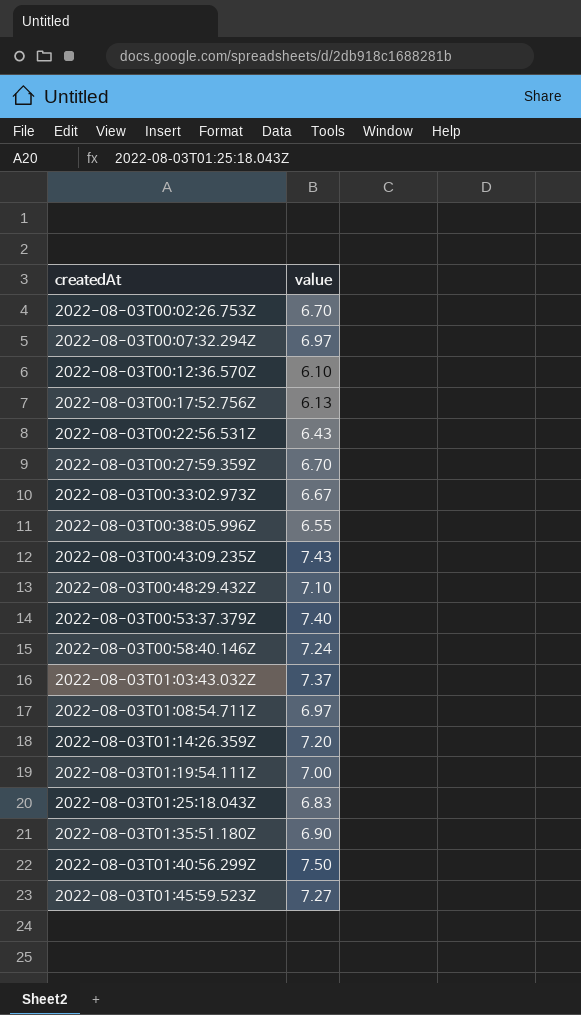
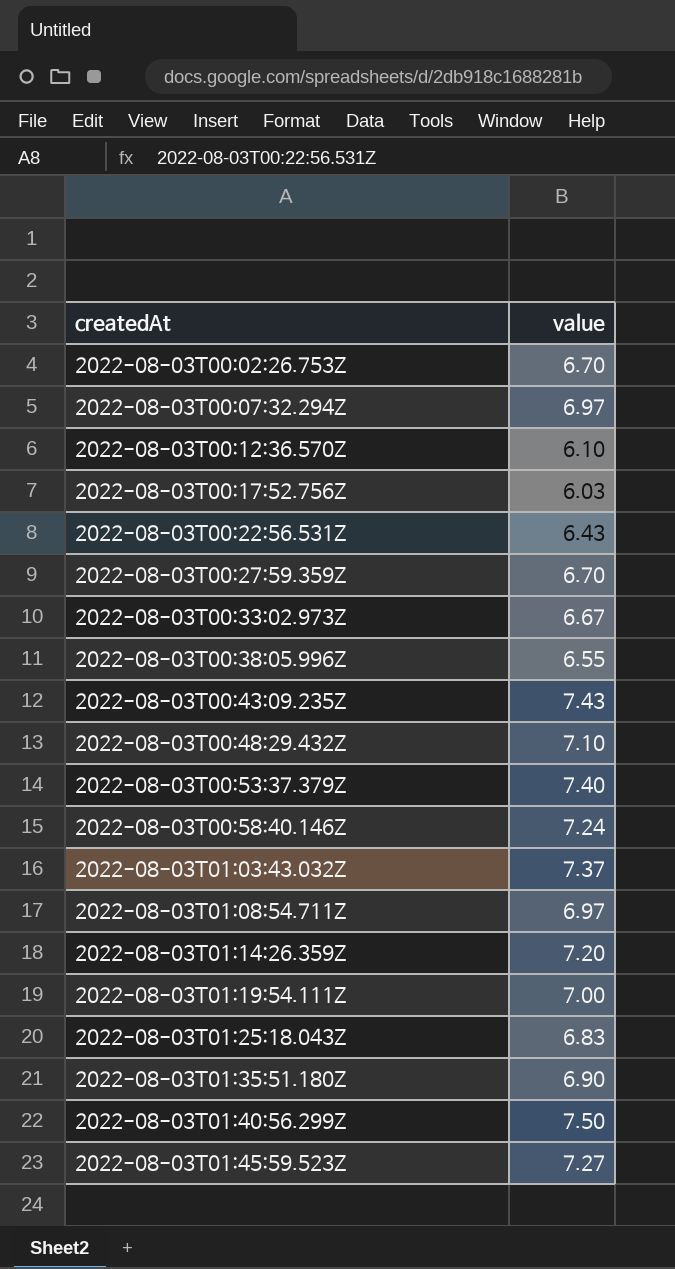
2022-08-03T00:17:52.756Z | value: 6.13 -> 6.03

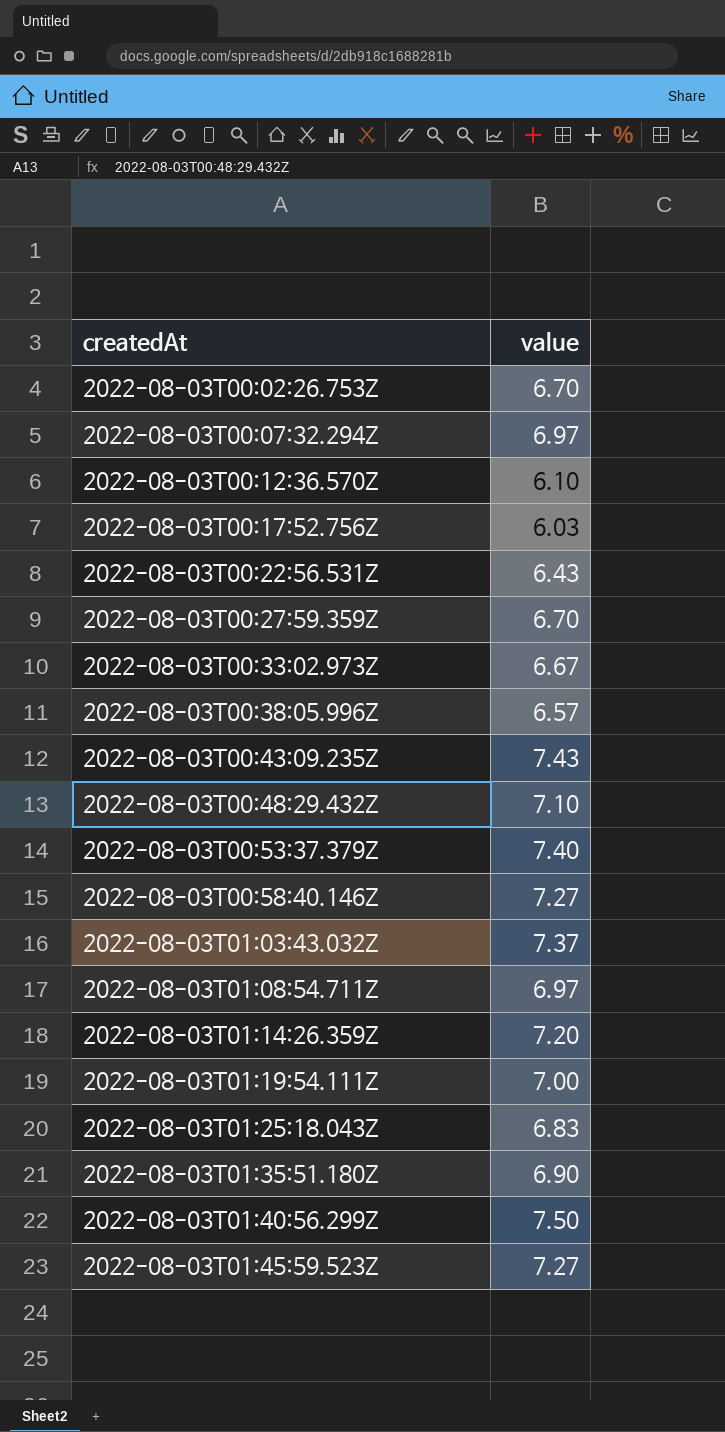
2022-08-03T00:38:05.996Z | value: 6.55 -> 6.57
2022-08-03T00:58:40.146Z | value: 7.24 -> 7.27

